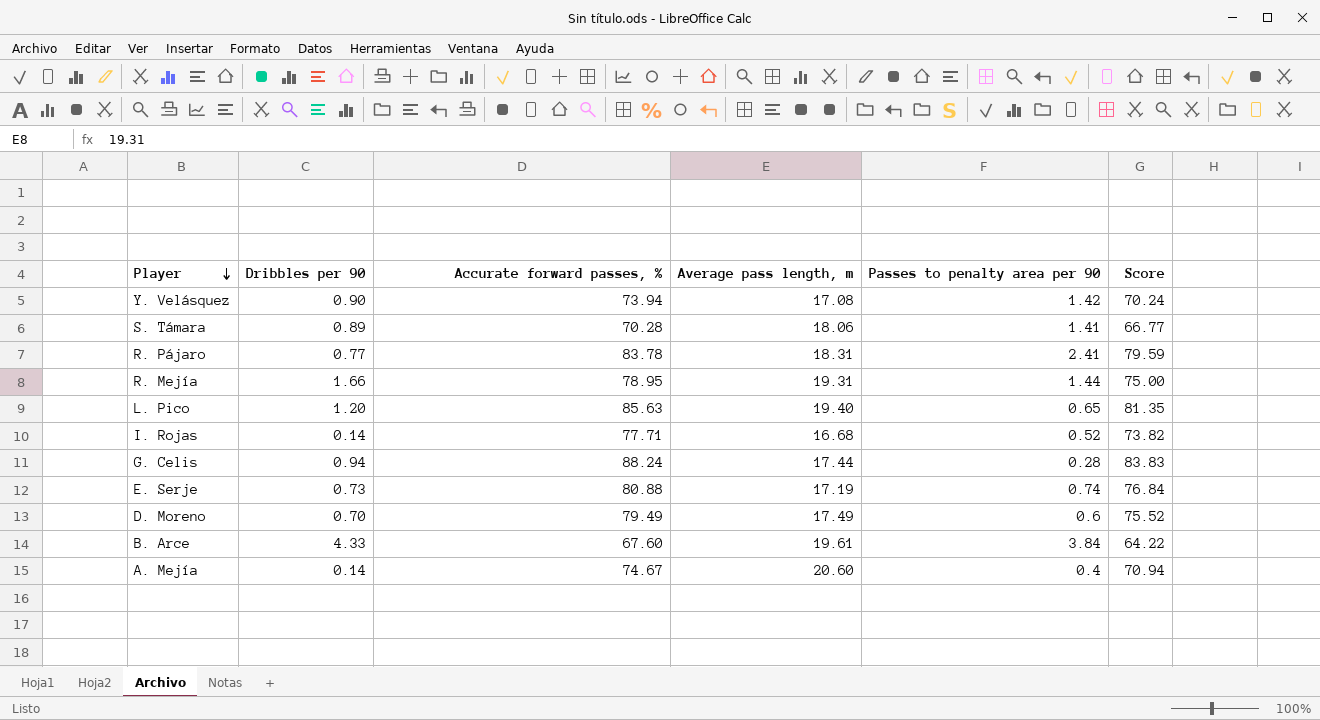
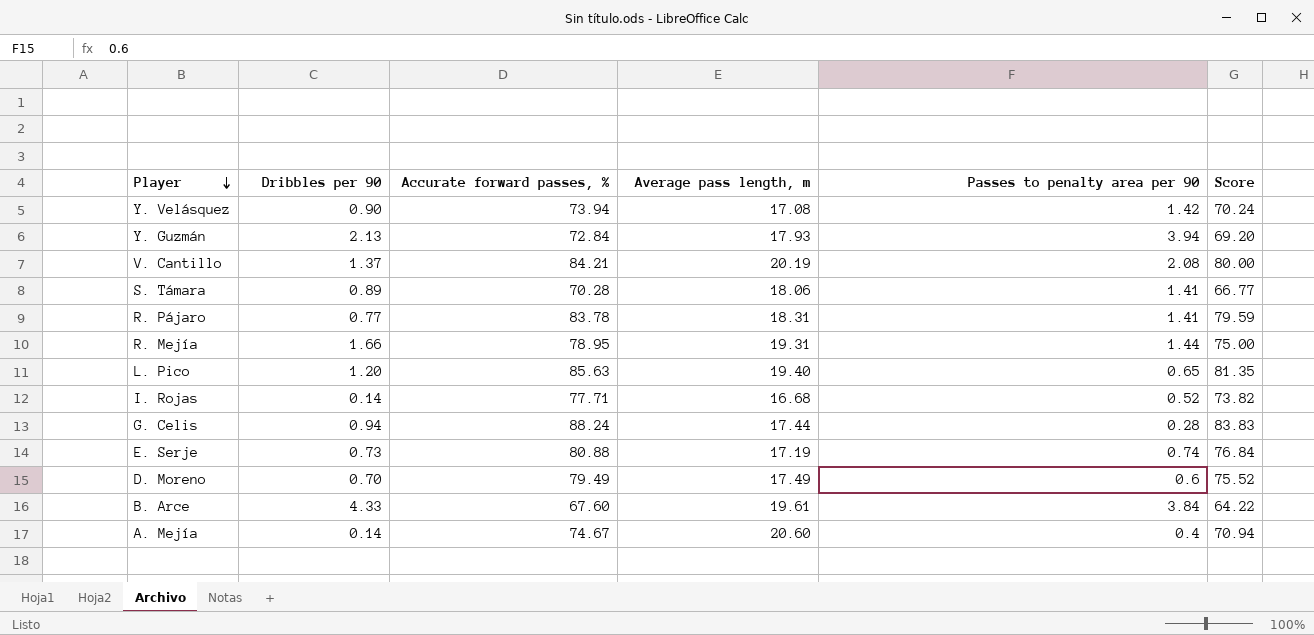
row Y. Guzmán: none -> 2.13 | 72.84 | 17.93 | 3.94 | 69.20
row V. Cantillo: none -> 1.37 | 84.21 | 20.19 | 2.08 | 80.00
R. Pájaro | Passes to penalty area per 90: 2.41 -> 1.41

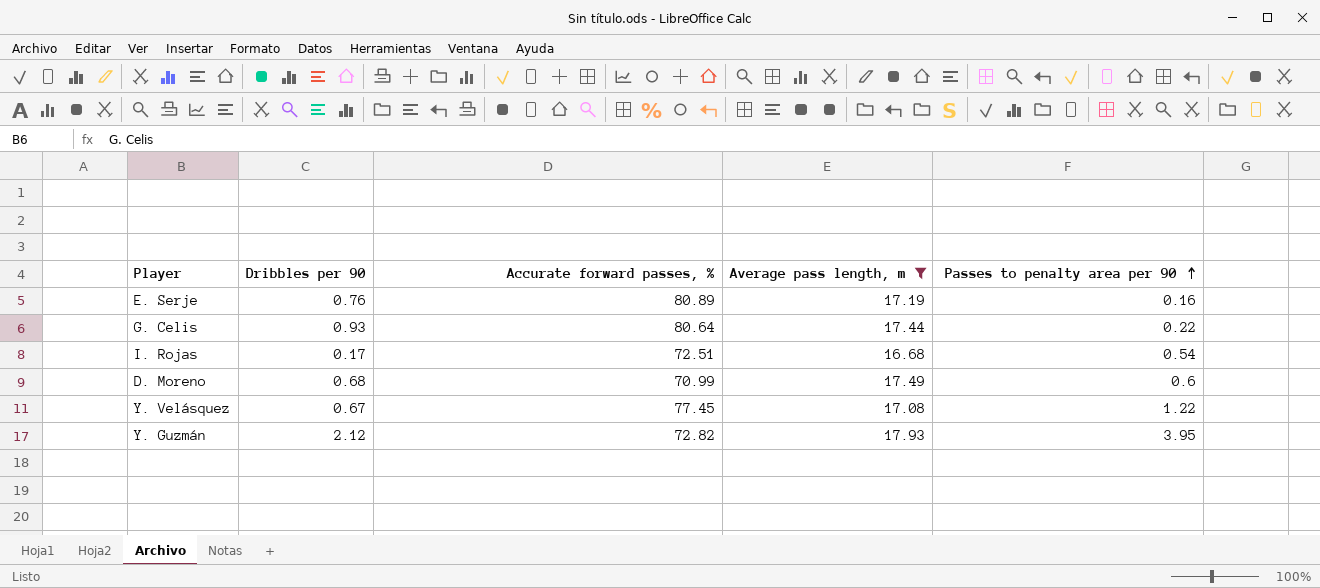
filter: none -> Average pass length, m <= 17.93
row order: Player descending -> Passes to penalty area per 90 ascending
column Score | formula: [Accurate forward passes, %] * 0.95 -> none
E. Serje | Dribbles per 90: 0.73 -> 0.76
E. Serje | Accurate forward passes, %: 80.88 -> 80.89
E. Serje | Passes to penalty area per 90: 0.74 -> 0.16
G. Celis | Dribbles per 90: 0.94 -> 0.93
G. Celis | Accurate forward passes, %: 88.24 -> 80.64
G. Celis | Passes to penalty area per 90: 0.28 -> 0.22
I. Rojas | Dribbles per 90: 0.14 -> 0.17
I. Rojas | Accurate forward passes, %: 77.71 -> 72.51
I. Rojas | Passes to penalty area per 90: 0.52 -> 0.54
D. Moreno | Dribbles per 90: 0.70 -> 0.68
D. Moreno | Accurate forward passes, %: 79.49 -> 70.99
Y. Velásquez | Dribbles per 90: 0.90 -> 0.67
Y. Velásquez | Accurate forward passes, %: 73.94 -> 77.45
Y. Velásquez | Passes to penalty area per 90: 1.42 -> 1.22
Y. Guzmán | Dribbles per 90: 2.13 -> 2.12
Y. Guzmán | Accurate forward passes, %: 72.84 -> 72.82
Y. Guzmán | Passes to penalty area per 90: 3.94 -> 3.95

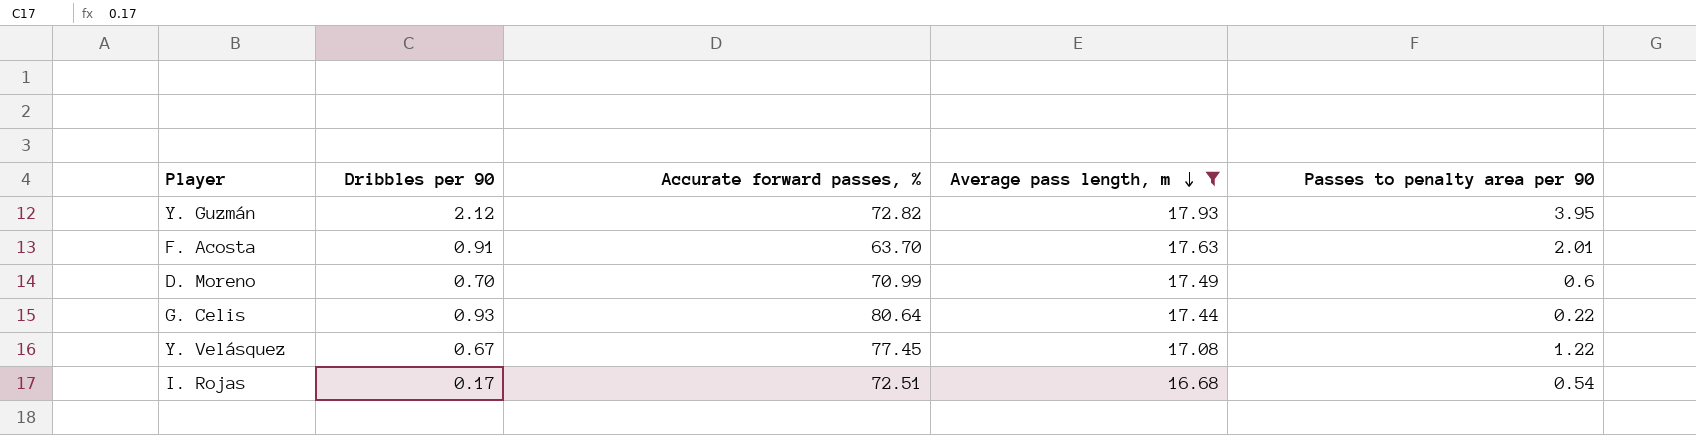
row order: Passes to penalty area per 90 ascending -> Average pass length, m descending
row E. Serje: 0.76 | 80.89 | 17.19 | 0.16 -> none
row F. Acosta: none -> 0.91 | 63.70 | 17.63 | 2.01
D. Moreno | Dribbles per 90: 0.68 -> 0.70

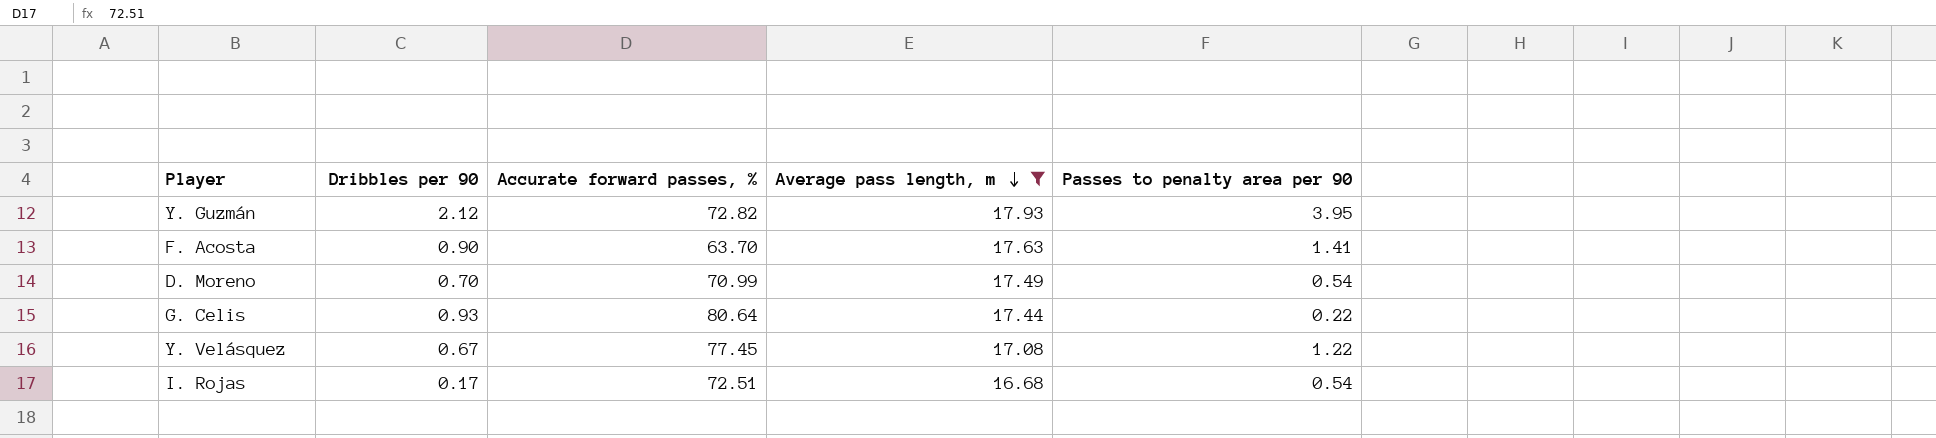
F. Acosta | Dribbles per 90: 0.91 -> 0.90
F. Acosta | Passes to penalty area per 90: 2.01 -> 1.41
D. Moreno | Passes to penalty area per 90: 0.6 -> 0.54

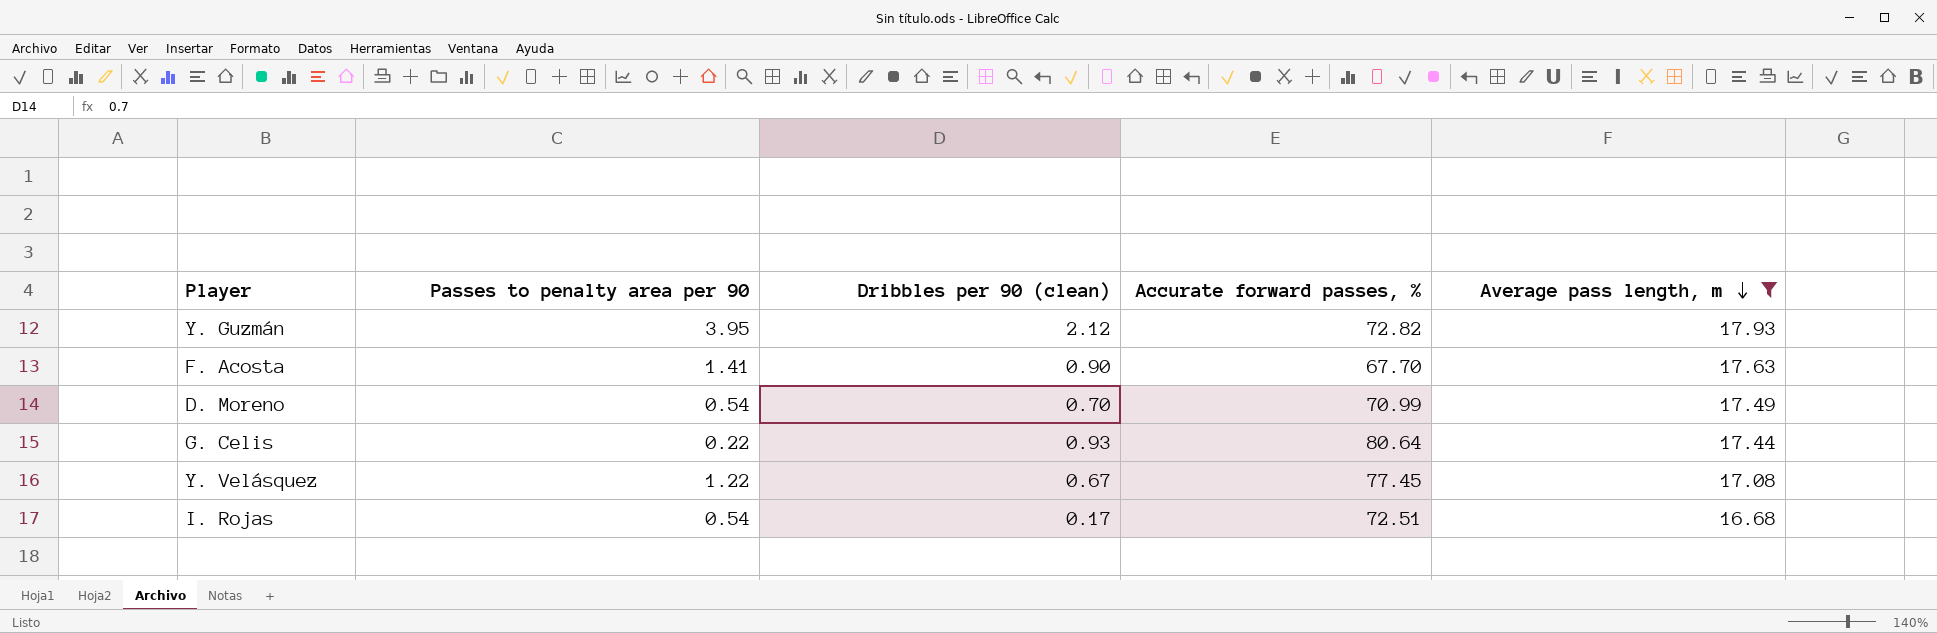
column Passes to penalty area per 90 | position: 5 -> 2
column name: Dribbles per 90 -> Dribbles per 90 (clean)
F. Acosta | Accurate forward passes, %: 63.70 -> 67.70

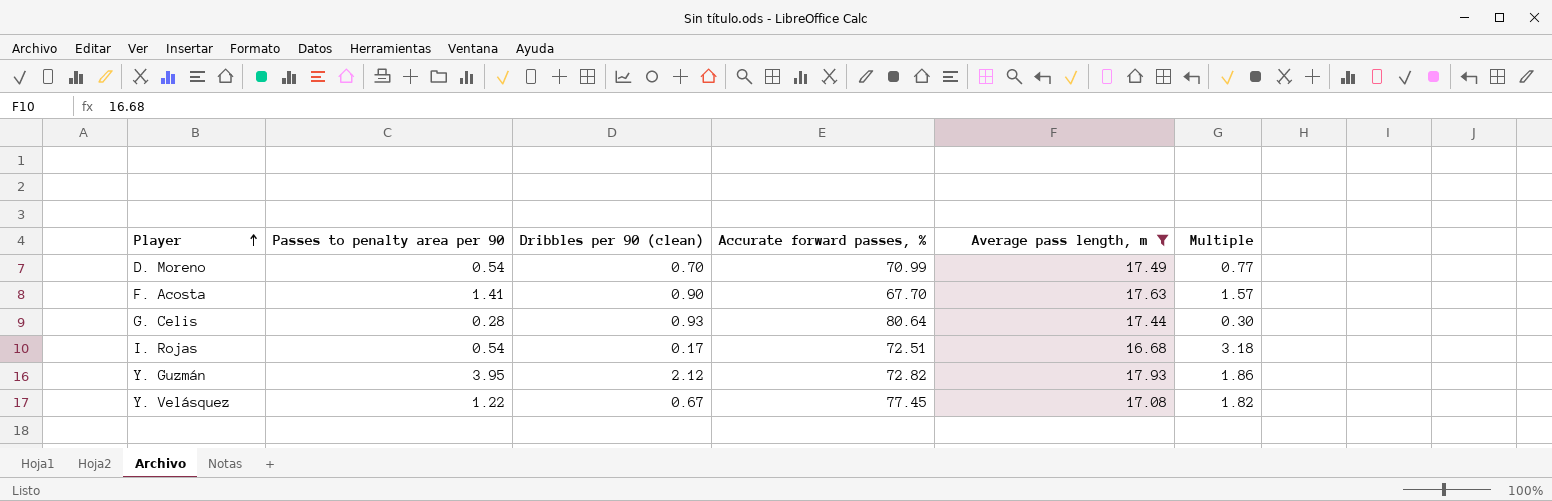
row order: Average pass length, m descending -> Player ascending
column Multiple | formula: none -> [Passes to penalty area per 90] / [Dribbles per 90 (clean)]
G. Celis | Passes to penalty area per 90: 0.22 -> 0.28

